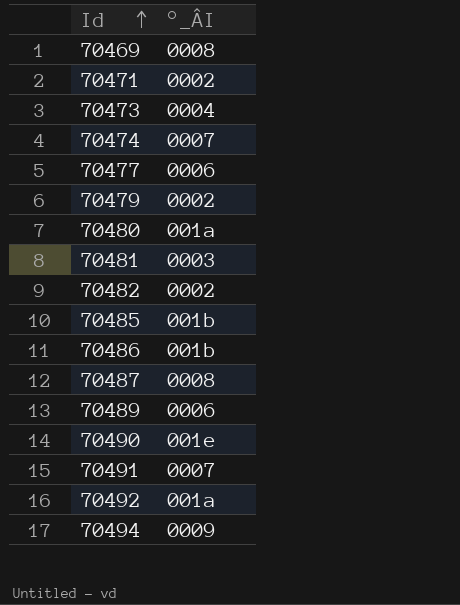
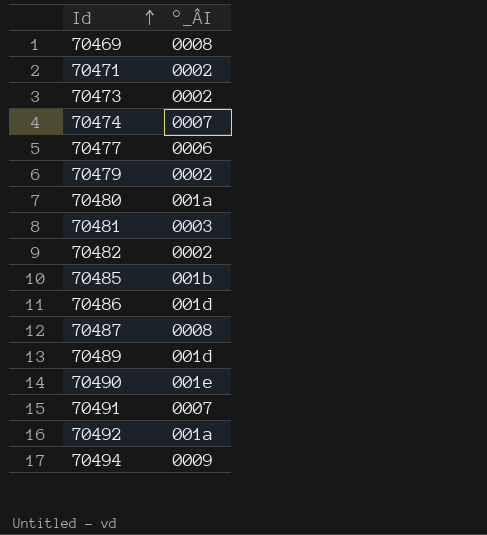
70473 | °_ÂI: 0004 -> 0002
70486 | °_ÂI: 001b -> 001d
70489 | °_ÂI: 0006 -> 001d

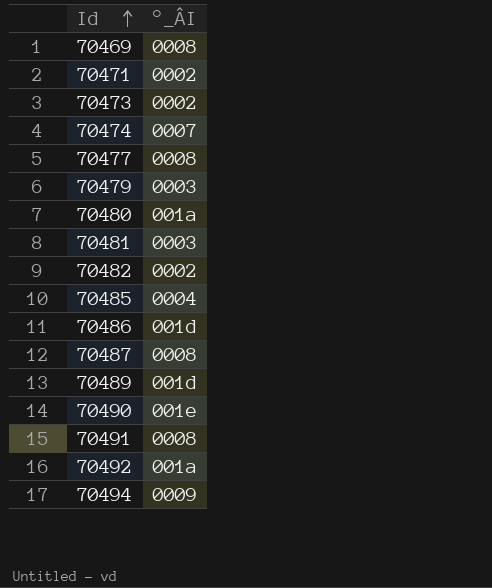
70477 | °_ÂI: 0006 -> 0008
70479 | °_ÂI: 0002 -> 0003
70485 | °_ÂI: 001b -> 0004
70491 | °_ÂI: 0007 -> 0008

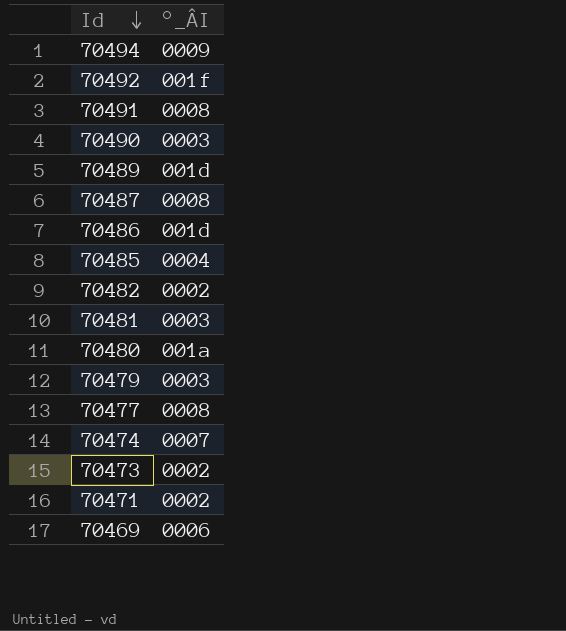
row order: Id ascending -> Id descending
70492 | °_ÂI: 001a -> 001f
70490 | °_ÂI: 001e -> 0003
70469 | °_ÂI: 0008 -> 0006

